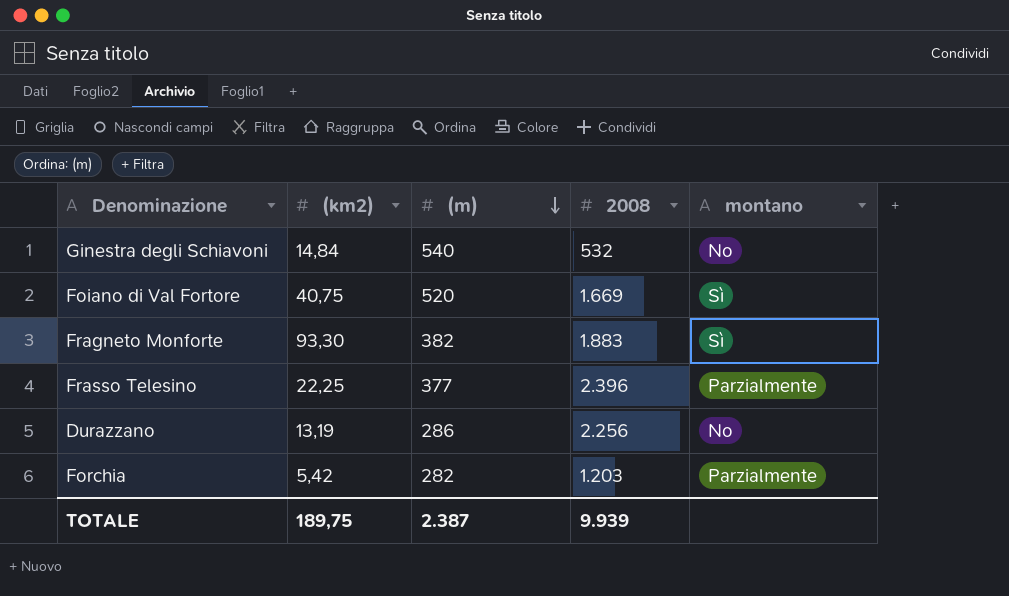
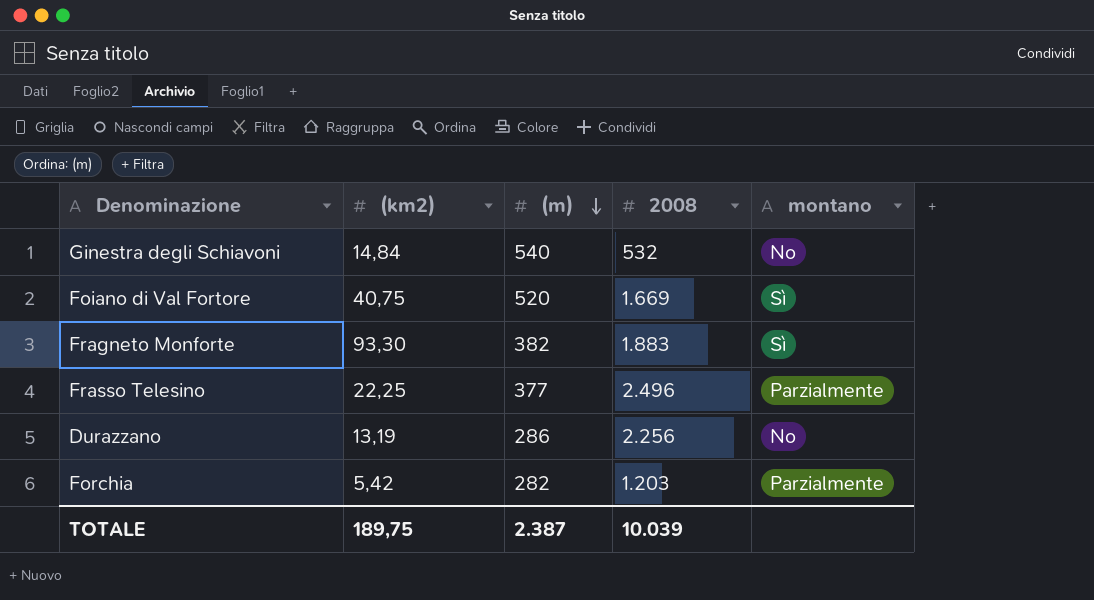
Frasso Telesino | 2008: 2.396 -> 2.496
TOTALE | 2008: 9.939 -> 10.039

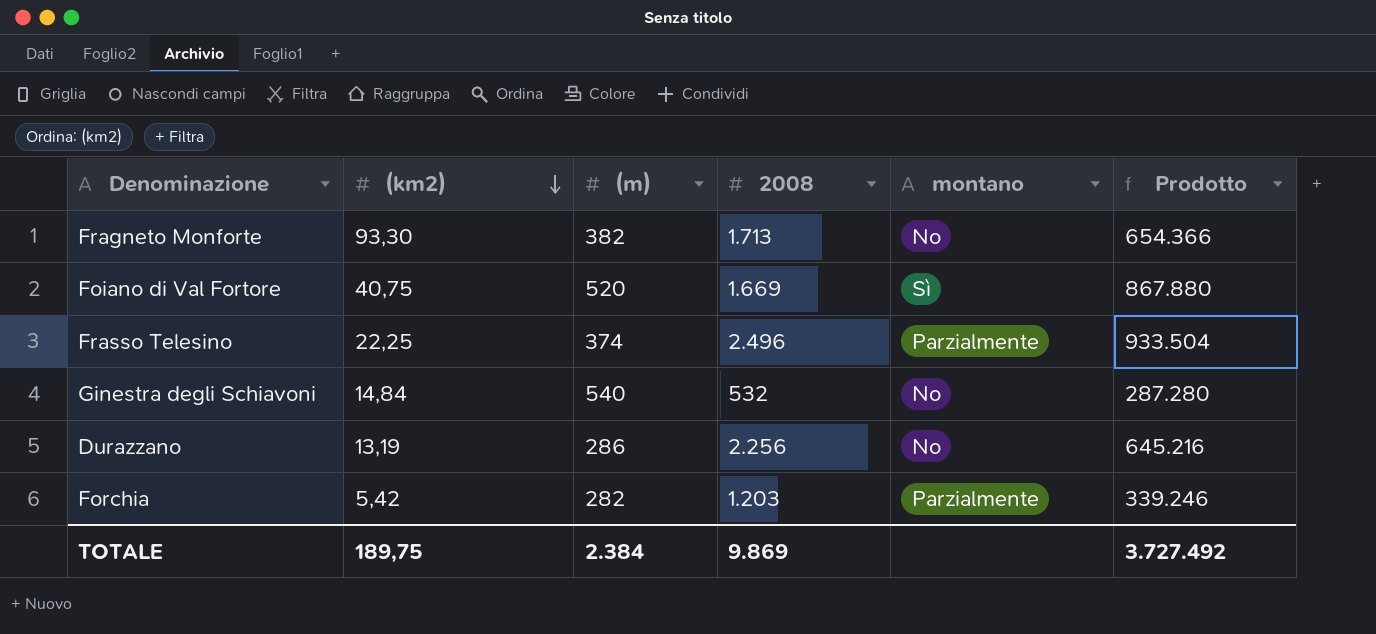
row order: (m) descending -> (km2) descending
column Prodotto | formula: none -> [(m)] * [2008]
Fragneto Monforte | 2008: 1.883 -> 1.713
Fragneto Monforte | montano: Sì -> No
Frasso Telesino | (m): 377 -> 374
TOTALE | (m): 2.387 -> 2.384
TOTALE | 2008: 10.039 -> 9.869

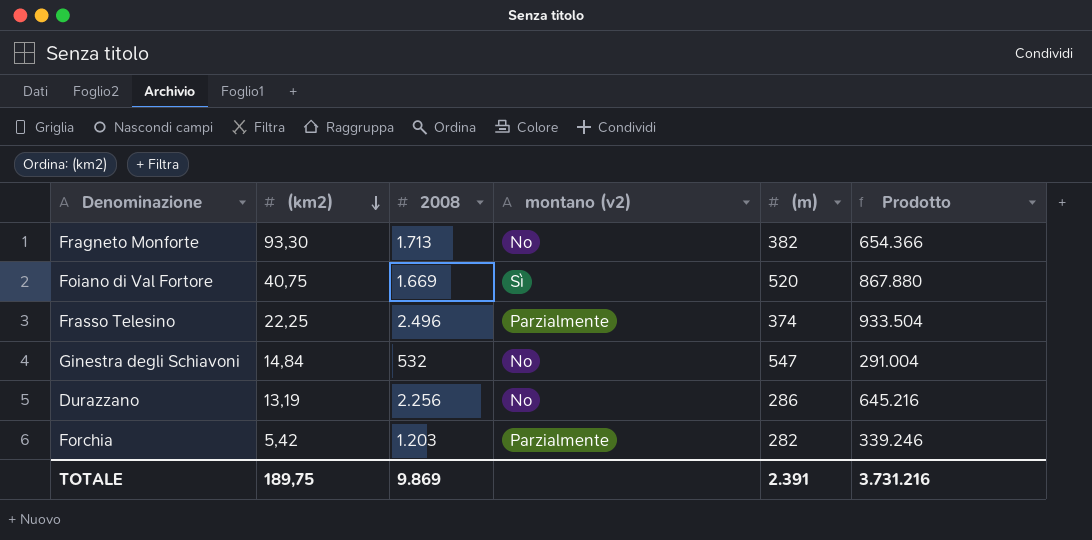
column name: montano -> montano (v2)
column (m) | position: 3 -> 5
Ginestra degli Schiavoni | (m): 540 -> 547
Ginestra degli Schiavoni | Prodotto: 287.280 -> 291.004
TOTALE | (m): 2.384 -> 2.391
TOTALE | Prodotto: 3.727.492 -> 3.731.216

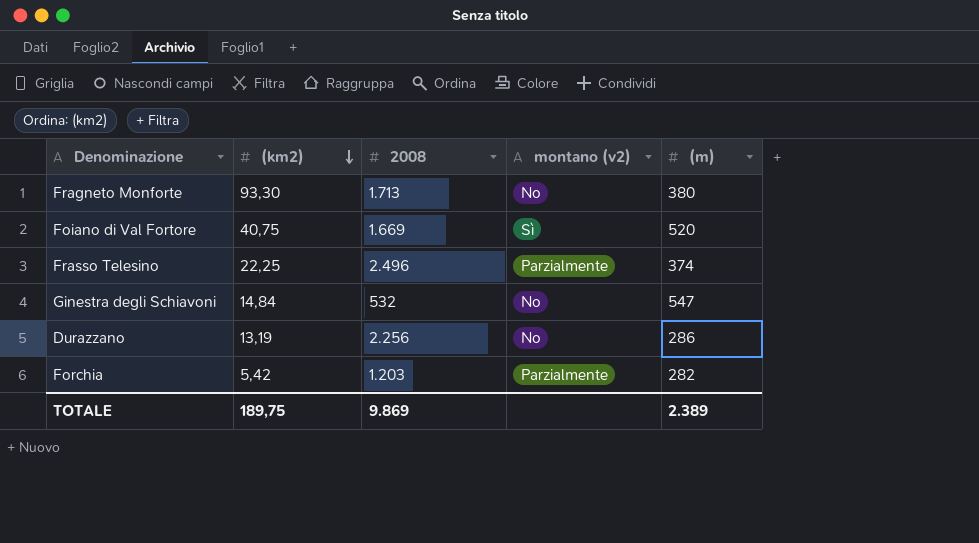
column Prodotto | formula: [2008] * [(m)] -> none
Fragneto Monforte | (m): 382 -> 380
TOTALE | (m): 2.391 -> 2.389

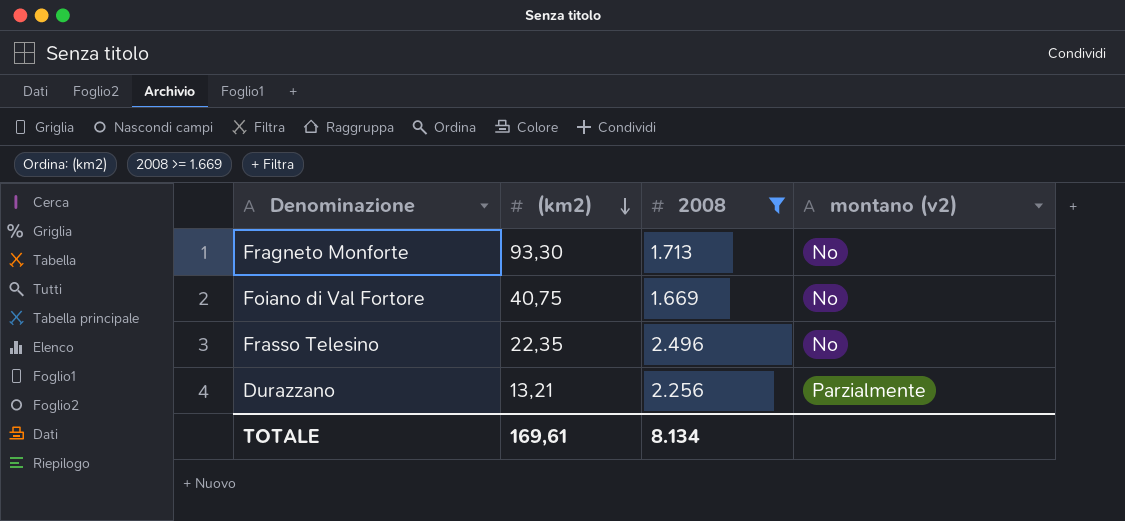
filter: none -> 2008 >= 1.669
column (m) | position: 5 -> none
Foiano di Val Fortore | montano (v2): Sì -> No
Frasso Telesino | (km2): 22,25 -> 22,35
Frasso Telesino | montano (v2): Parzialmente -> No
Durazzano | (km2): 13,19 -> 13,21
Durazzano | montano (v2): No -> Parzialmente
TOTALE | (km2): 189,75 -> 169,61
TOTALE | 2008: 9.869 -> 8.134

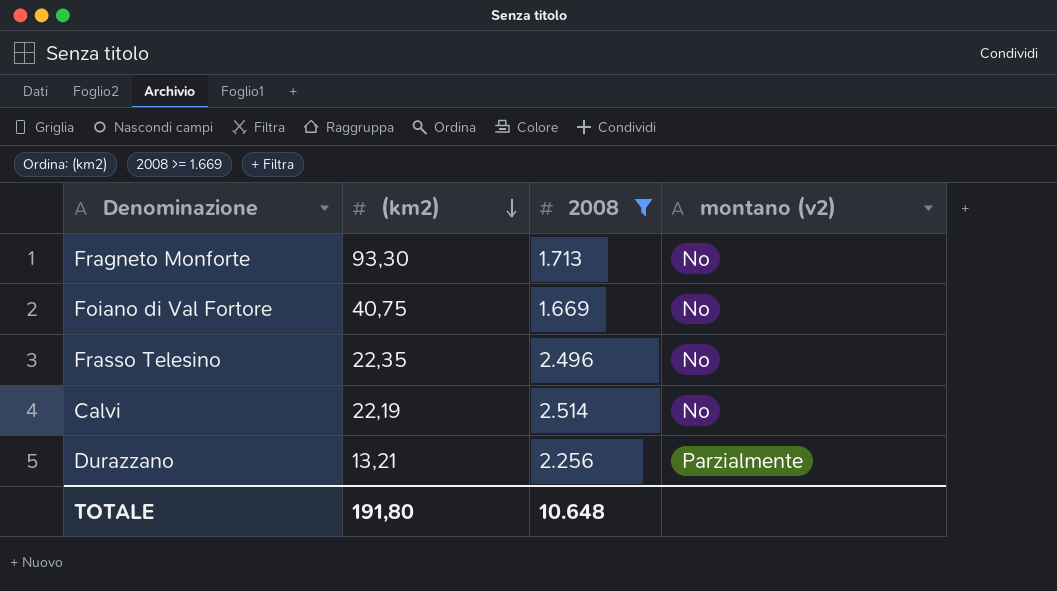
row Calvi: none -> 22,19 | 2.514 | No
TOTALE | (km2): 169,61 -> 191,80
TOTALE | 2008: 8.134 -> 10.648

